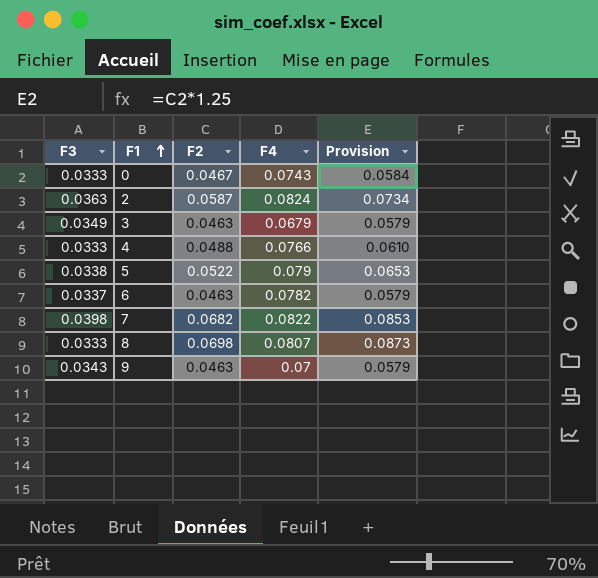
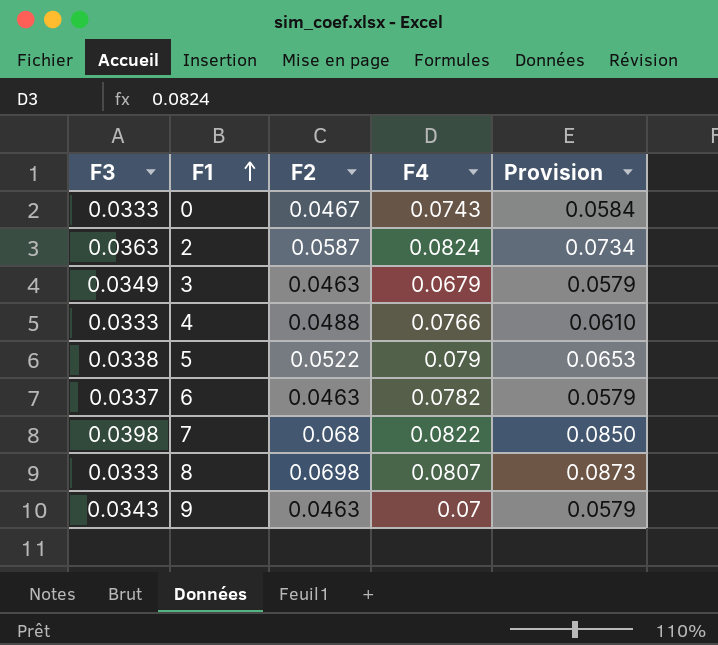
7 | F2: 0.0682 -> 0.068
7 | Provision: 0.0853 -> 0.0850

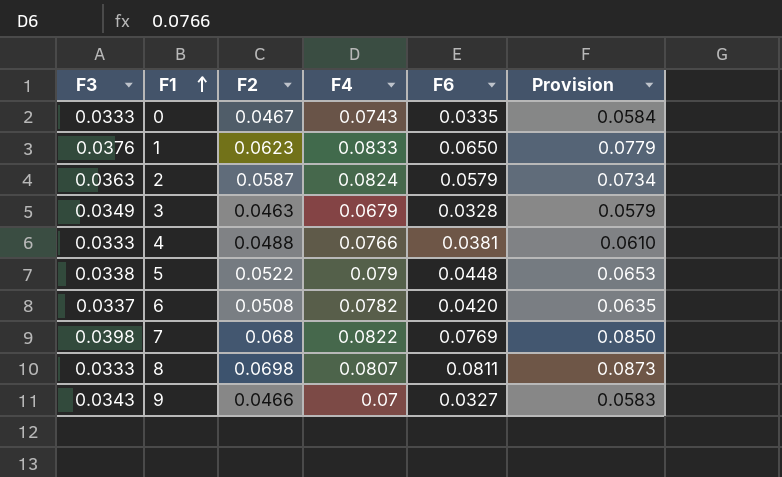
column F6 | position: none -> 5
row 1: none -> 0.0376 | 0.0623 | 0.0833 | 0.0650 | 0.0779
6 | F2: 0.0463 -> 0.0508
6 | Provision: 0.0579 -> 0.0635
9 | F2: 0.0463 -> 0.0466
9 | Provision: 0.0579 -> 0.0583

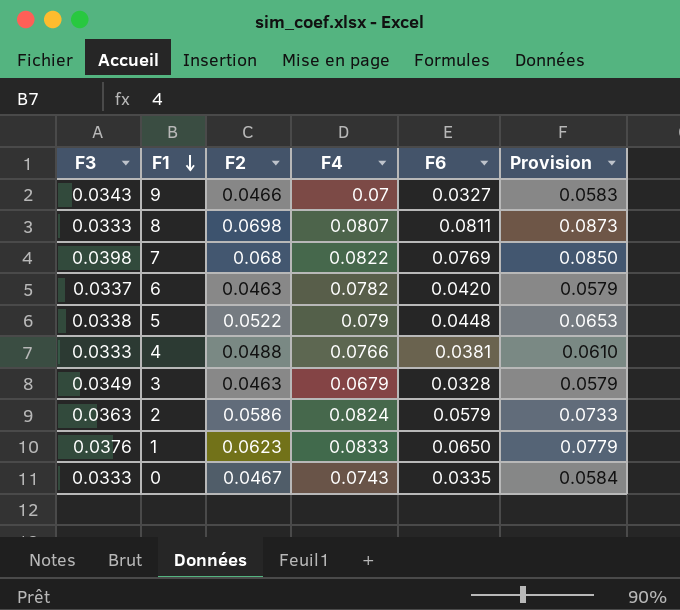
row order: F1 ascending -> F1 descending
6 | F2: 0.0508 -> 0.0463
6 | Provision: 0.0635 -> 0.0579
2 | F2: 0.0587 -> 0.0586
2 | Provision: 0.0734 -> 0.0733

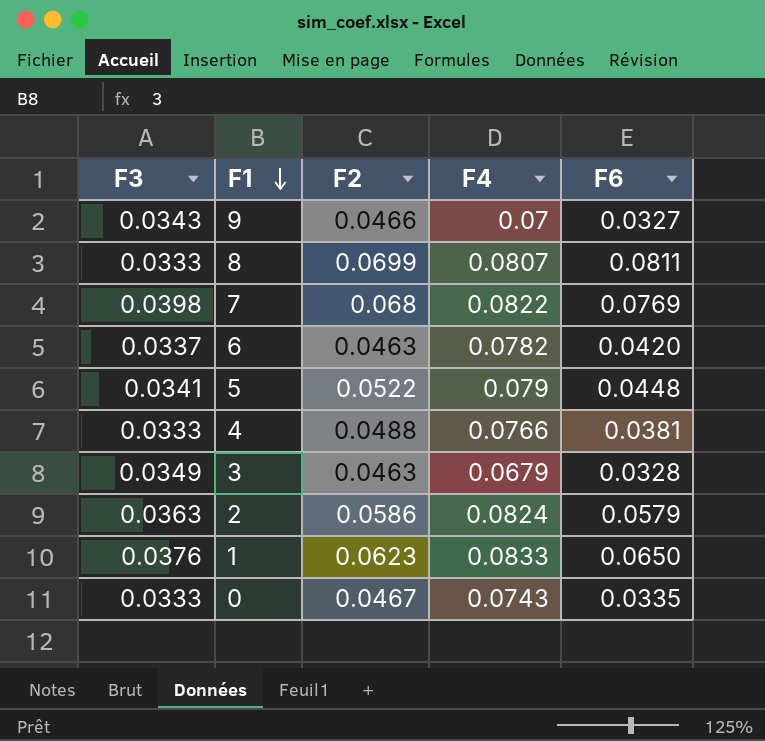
column Provision | formula: [F2] * 1.25 -> none
8 | F2: 0.0698 -> 0.0699
5 | F3: 0.0338 -> 0.0341

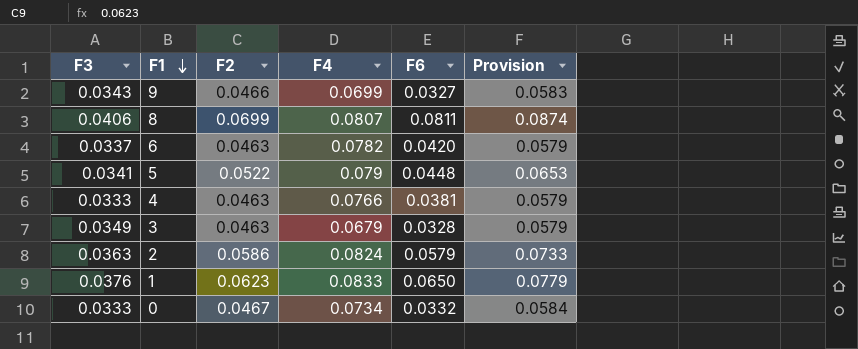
column Provision | formula: none -> [F2] * 1.25
row 7: 0.0398 | 0.068 | 0.0822 | 0.0769 -> none
9 | F4: 0.07 -> 0.0699
8 | F3: 0.0333 -> 0.0406
4 | F2: 0.0488 -> 0.0463
0 | F4: 0.0743 -> 0.0734
0 | F6: 0.0335 -> 0.0332

